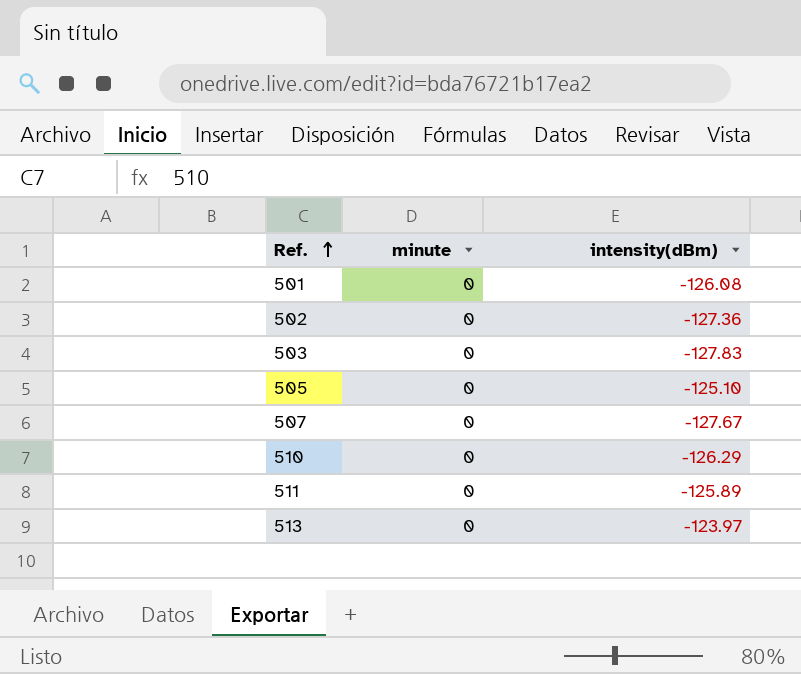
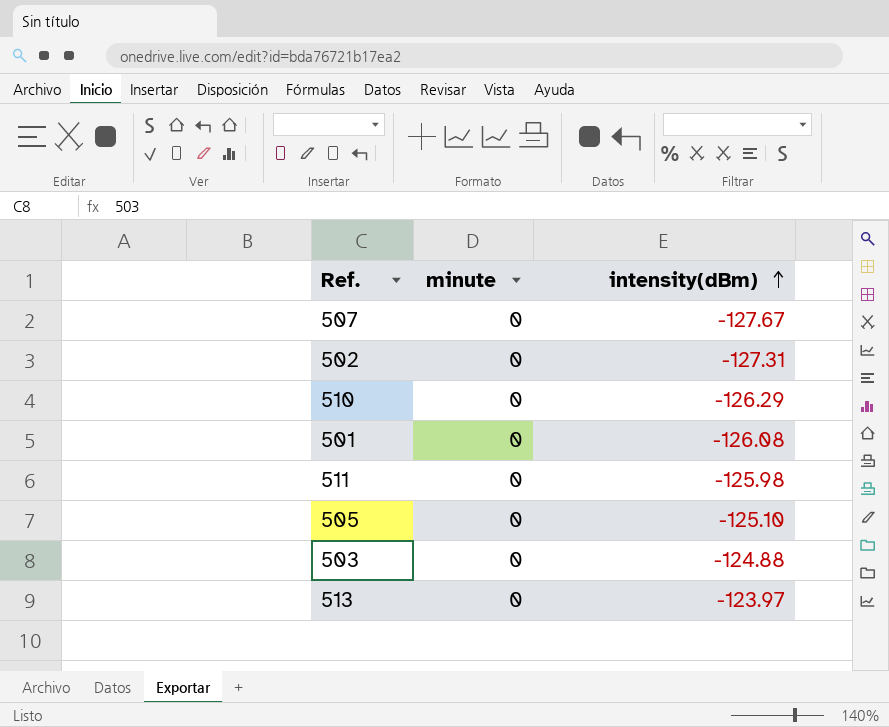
row order: Ref. ascending -> intensity(dBm) ascending
502 | intensity(dBm): -127.36 -> -127.31
511 | intensity(dBm): -125.89 -> -125.98
503 | intensity(dBm): -127.83 -> -124.88

